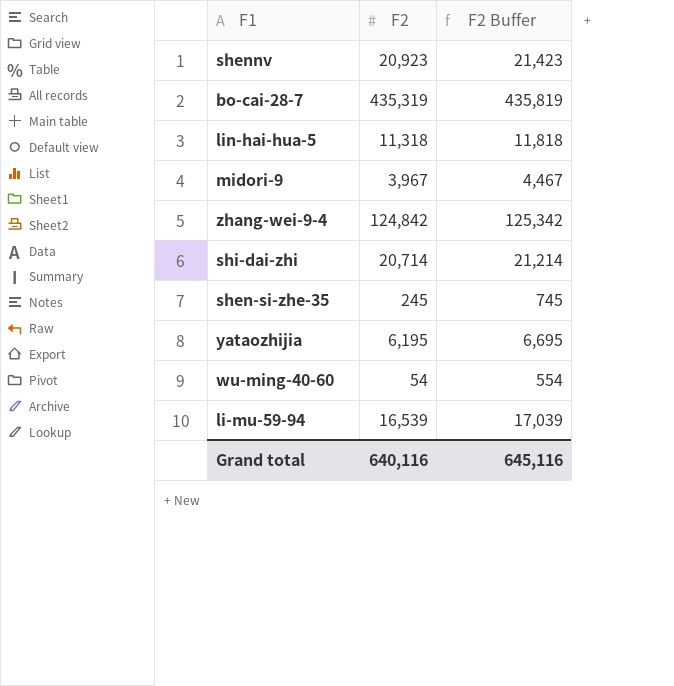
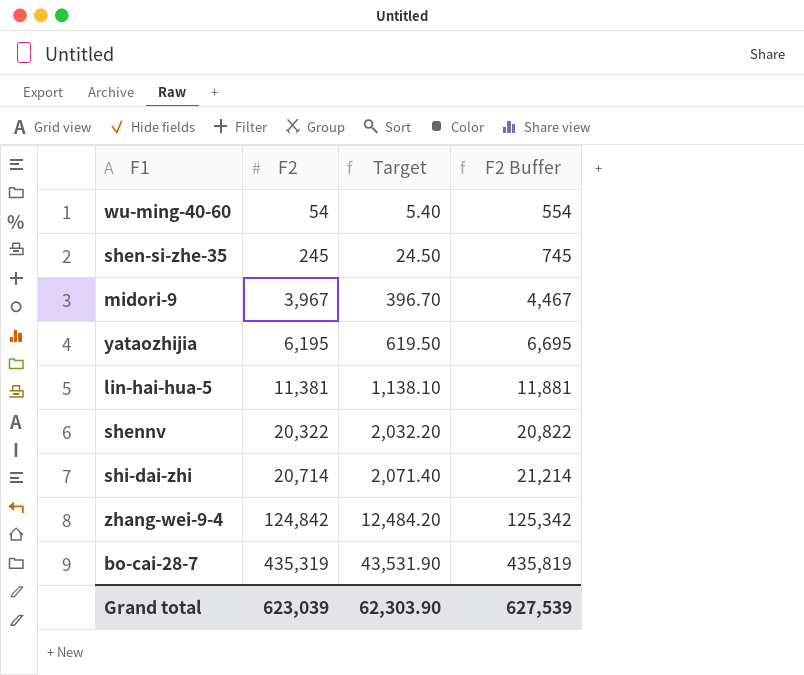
row order: none -> F2 ascending
column Target | formula: none -> [F2] * 0.1
row li-mu-59-94: 16,539 | 17,039 -> none
lin-hai-hua-5 | F2: 11,318 -> 11,381
lin-hai-hua-5 | F2 Buffer: 11,818 -> 11,881
shennv | F2: 20,923 -> 20,322
shennv | F2 Buffer: 21,423 -> 20,822
Grand total | F2: 640,116 -> 623,039
Grand total | F2 Buffer: 645,116 -> 627,539

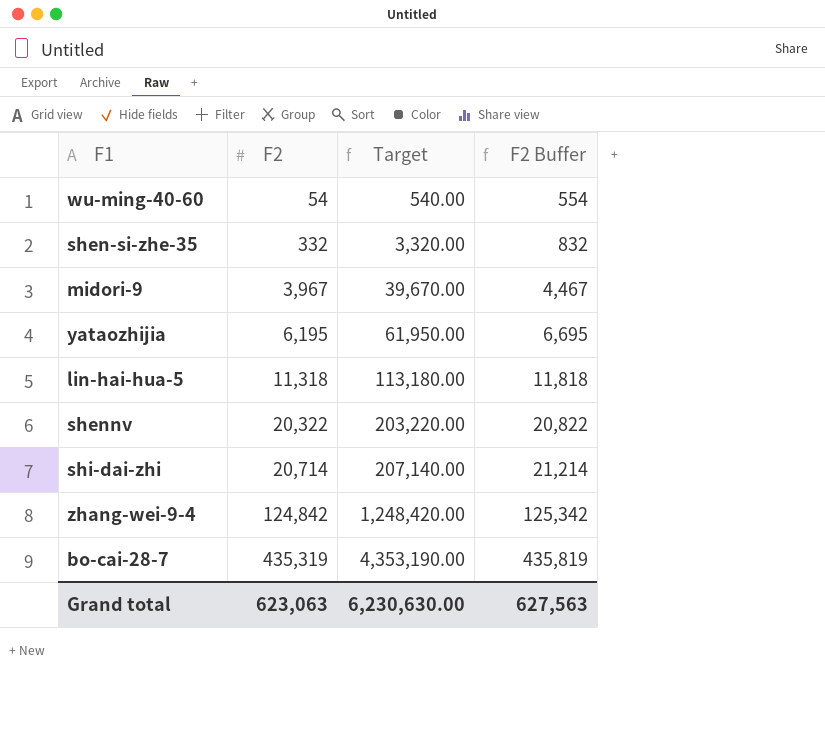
column Target | formula: [F2] * 0.1 -> [F2] * 10
shen-si-zhe-35 | F2: 245 -> 332
shen-si-zhe-35 | F2 Buffer: 745 -> 832
lin-hai-hua-5 | F2: 11,381 -> 11,318
lin-hai-hua-5 | F2 Buffer: 11,881 -> 11,818
Grand total | F2: 623,039 -> 623,063
Grand total | Target: 62,303.90 -> 6,230,630.00
Grand total | F2 Buffer: 627,539 -> 627,563

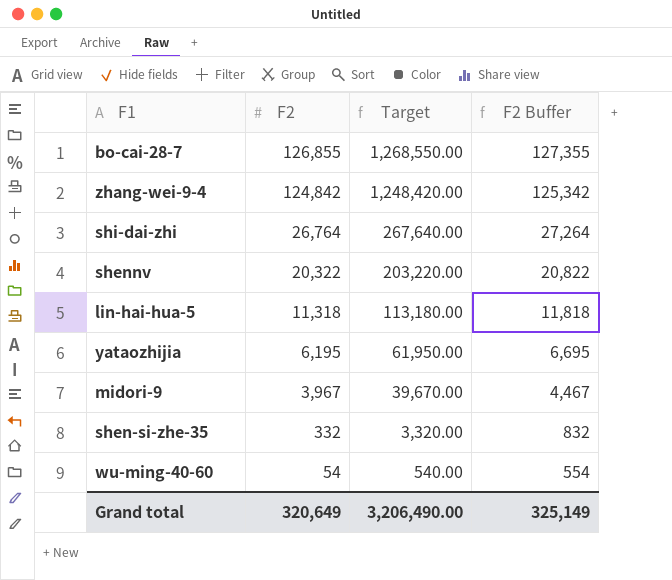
row order: F2 ascending -> F2 descending
bo-cai-28-7 | F2: 435,319 -> 126,855
bo-cai-28-7 | Target: 4,353,190.00 -> 1,268,550.00
bo-cai-28-7 | F2 Buffer: 435,819 -> 127,355
shi-dai-zhi | F2: 20,714 -> 26,764
shi-dai-zhi | Target: 207,140.00 -> 267,640.00
shi-dai-zhi | F2 Buffer: 21,214 -> 27,264
Grand total | F2: 623,063 -> 320,649
Grand total | Target: 6,230,630.00 -> 3,206,490.00
Grand total | F2 Buffer: 627,563 -> 325,149

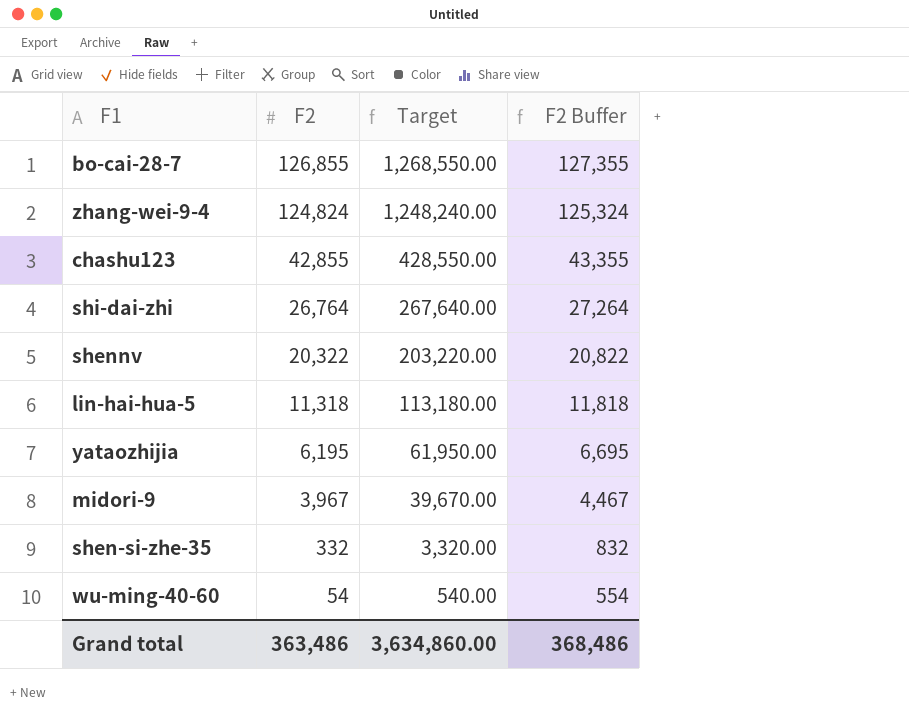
zhang-wei-9-4 | F2: 124,842 -> 124,824
zhang-wei-9-4 | Target: 1,248,420.00 -> 1,248,240.00
zhang-wei-9-4 | F2 Buffer: 125,342 -> 125,324
row chashu123: none -> 42,855 | 428,550.00 | 43,355
Grand total | F2: 320,649 -> 363,486
Grand total | Target: 3,206,490.00 -> 3,634,860.00
Grand total | F2 Buffer: 325,149 -> 368,486

